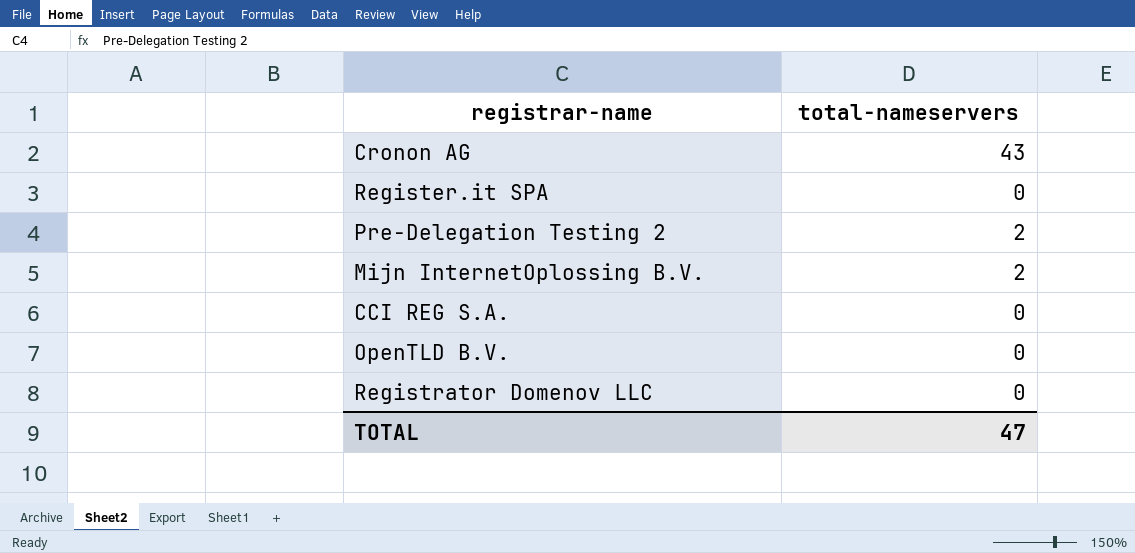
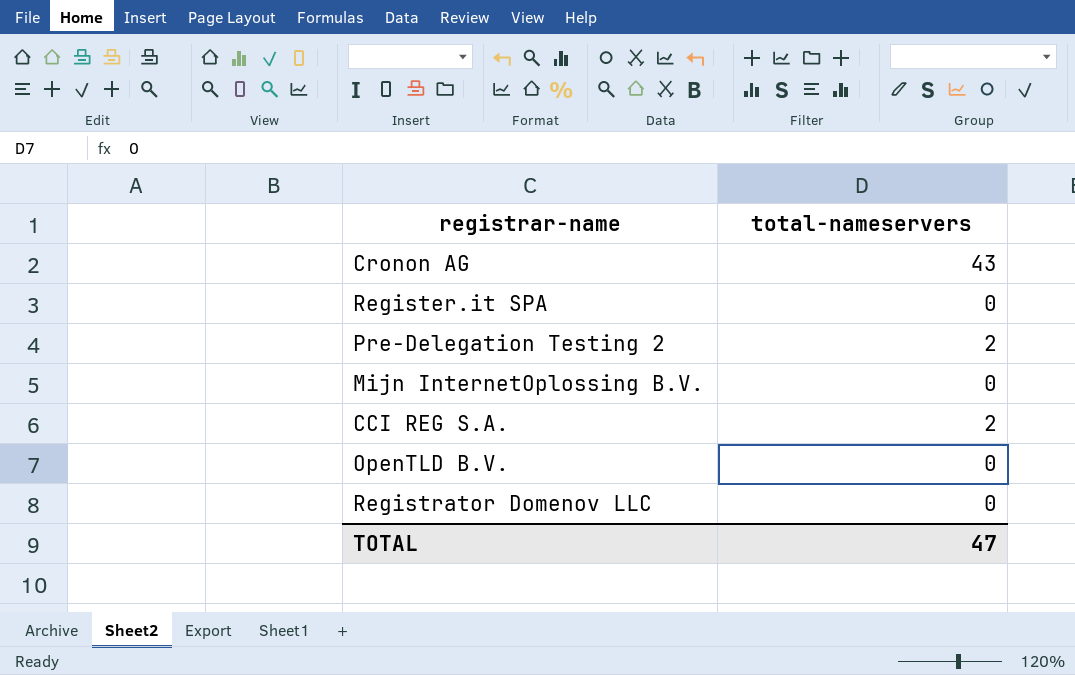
Mijn InternetOplossing B.V. | total-nameservers: 2 -> 0
CCI REG S.A. | total-nameservers: 0 -> 2

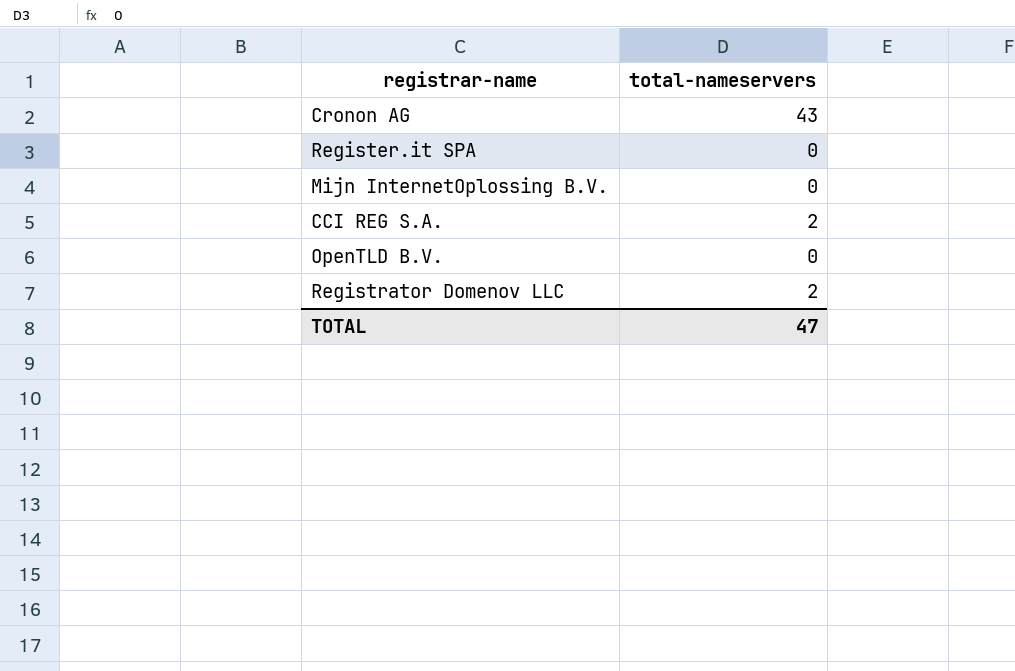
row Pre-Delegation Testing 2: 2 -> none
Registrator Domenov LLC | total-nameservers: 0 -> 2

